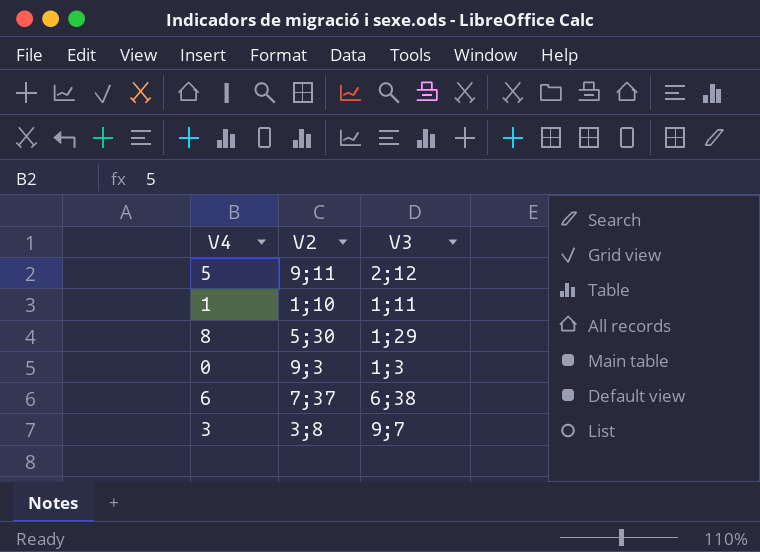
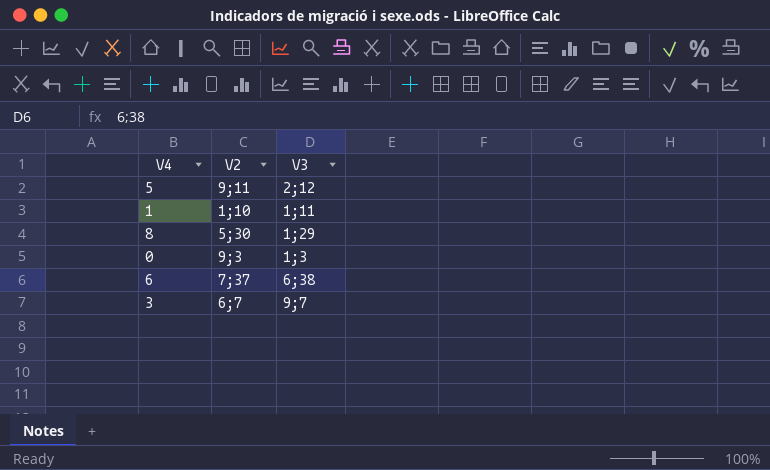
3 | V2: 3;8 -> 6;7

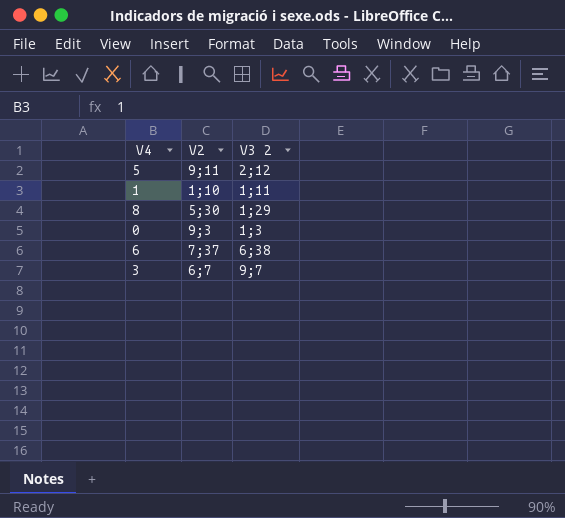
column name: V3 -> V3 2

